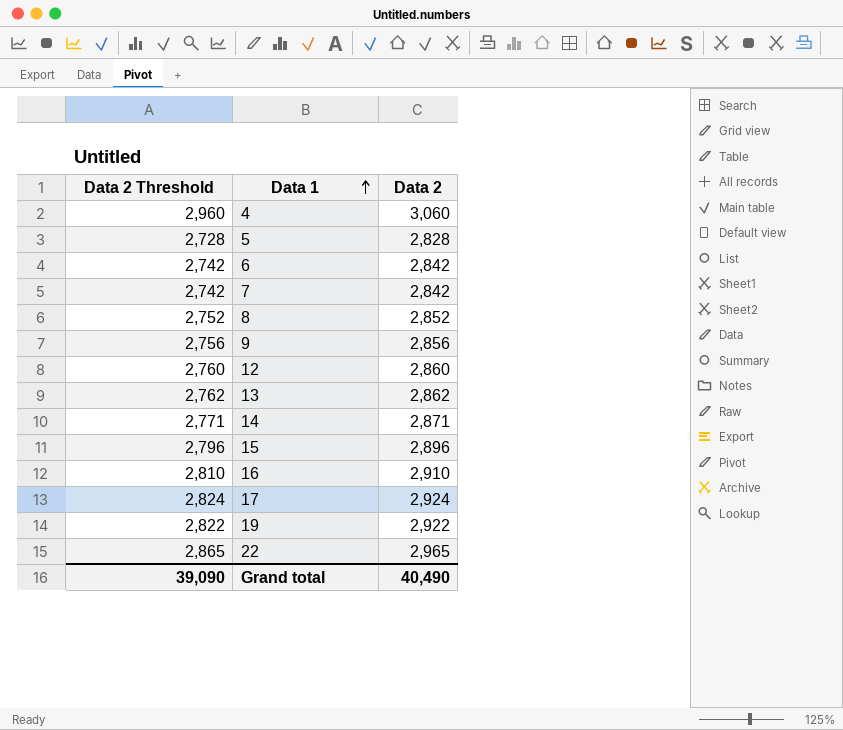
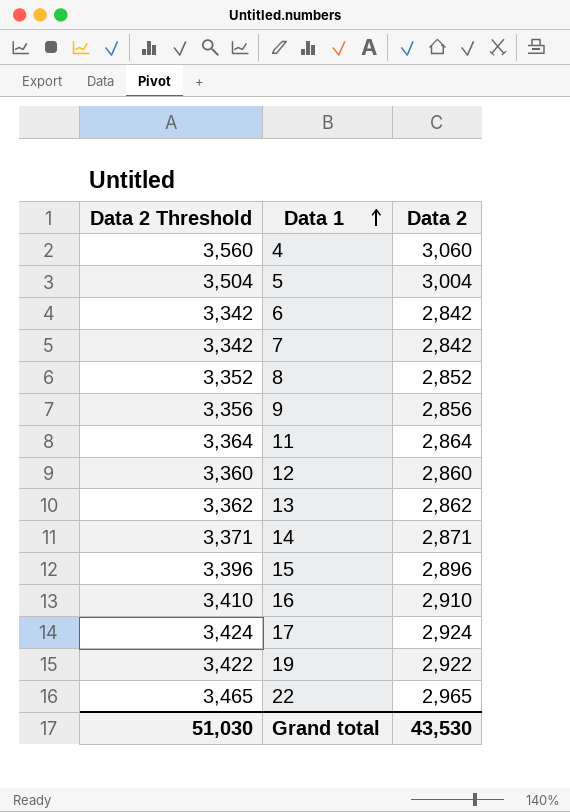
column Data 2 Threshold | formula: [Data 2] - 100 -> [Data 2] + 500
5 | Data 2: 2,828 -> 3,004
row 11: none -> 3,364 | 2,864
Grand total | Data 2 Threshold: 39,090 -> 51,030
Grand total | Data 2: 40,490 -> 43,530

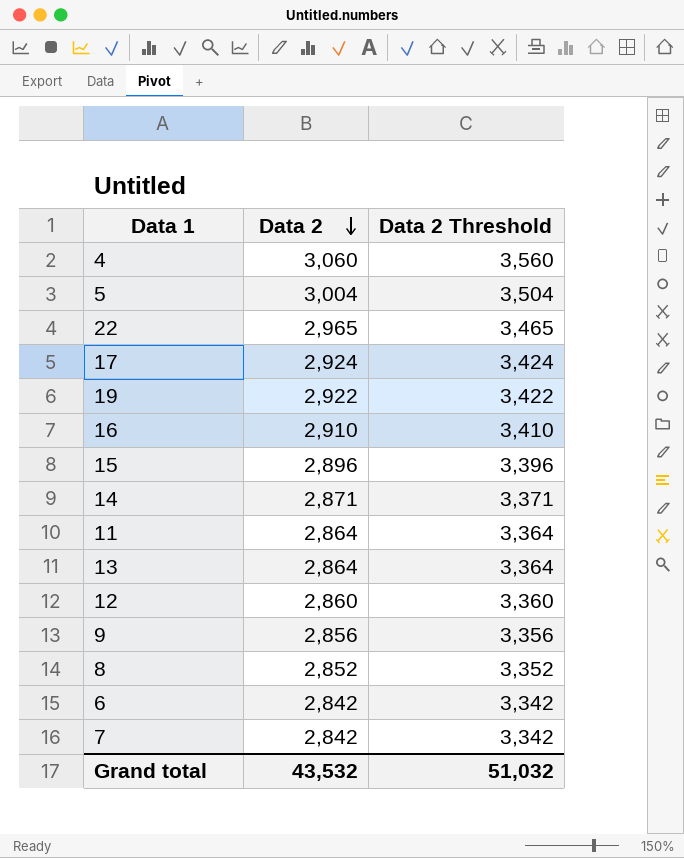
row order: Data 1 ascending -> Data 2 descending
column Data 2 Threshold | position: 1 -> 3
13 | Data 2: 2,862 -> 2,864
13 | Data 2 Threshold: 3,362 -> 3,364
Grand total | Data 2: 43,530 -> 43,532
Grand total | Data 2 Threshold: 51,030 -> 51,032

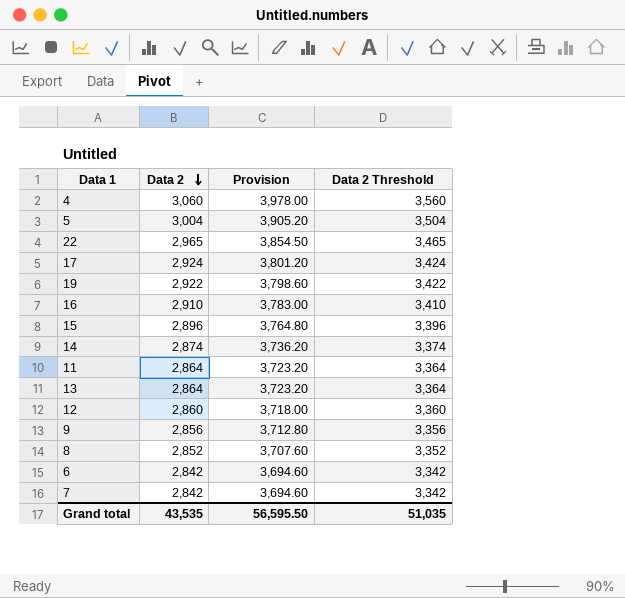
column Provision | formula: none -> [Data 2] * 1.3
14 | Data 2: 2,871 -> 2,874
14 | Data 2 Threshold: 3,371 -> 3,374
Grand total | Data 2: 43,532 -> 43,535
Grand total | Data 2 Threshold: 51,032 -> 51,035

